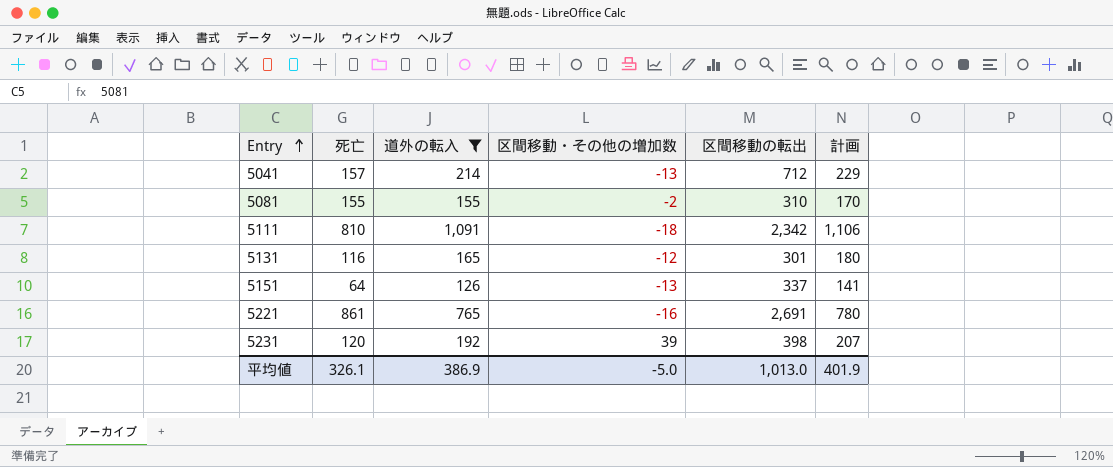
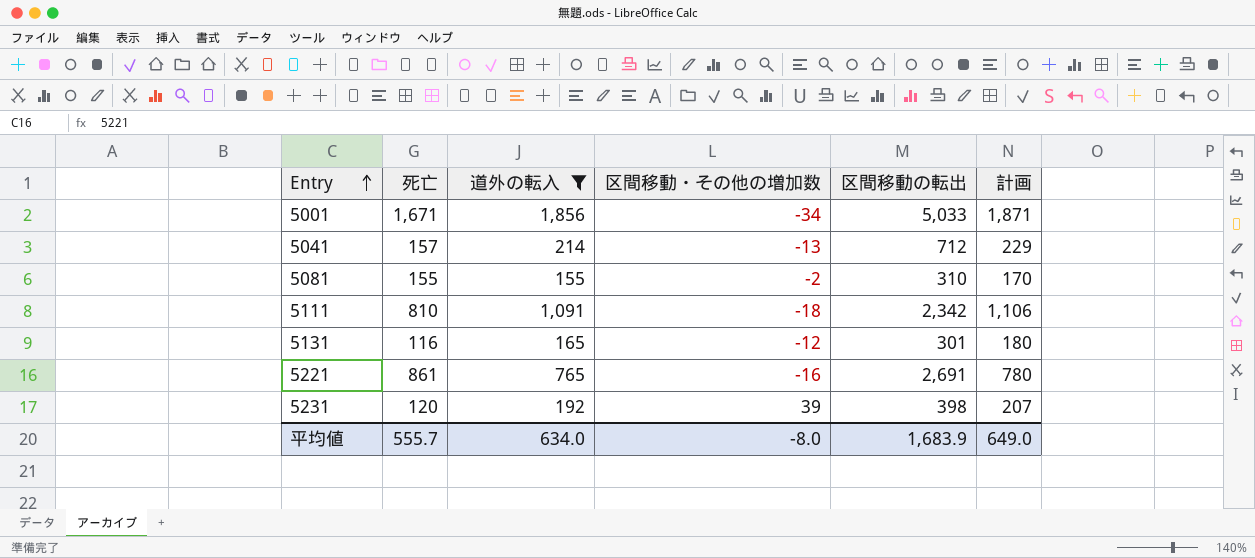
row 5151: 64 | 126 | -13 | 337 | 141 -> none
row 5001: none -> 1,671 | 1,856 | -34 | 5,033 | 1,871
平均値 | 死亡: 326.1 -> 555.7
平均値 | 道外の転入: 386.9 -> 634.0
平均値 | 区間移動・その他の増加数: -5.0 -> -8.0
平均値 | 区間移動の転出: 1,013.0 -> 1,683.9
平均値 | 計画: 401.9 -> 649.0

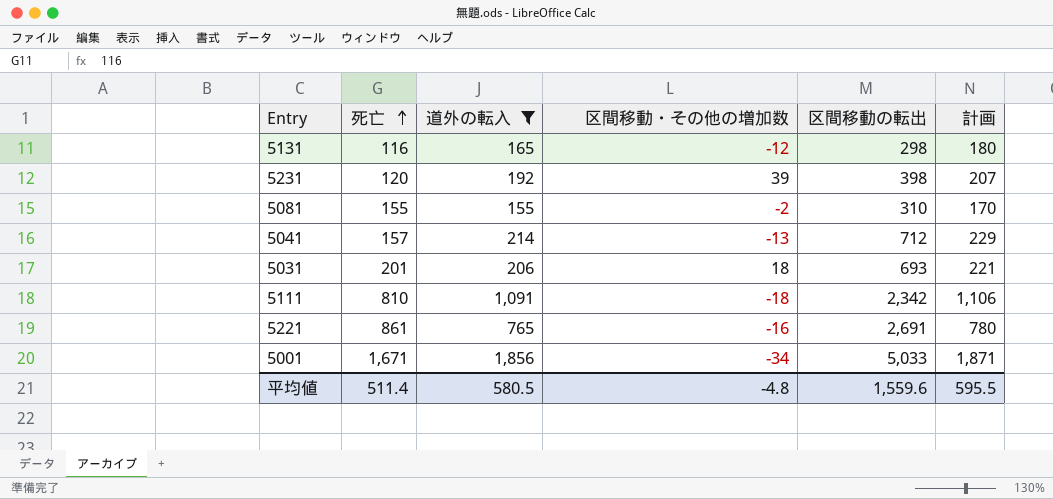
row order: Entry ascending -> 死亡 ascending
5131 | 区間移動の転出: 301 -> 298
row 5031: none -> 201 | 206 | 18 | 693 | 221
平均値 | 死亡: 555.7 -> 511.4
平均値 | 道外の転入: 634.0 -> 580.5
平均値 | 区間移動・その他の増加数: -8.0 -> -4.8
平均値 | 区間移動の転出: 1,683.9 -> 1,559.6
平均値 | 計画: 649.0 -> 595.5

